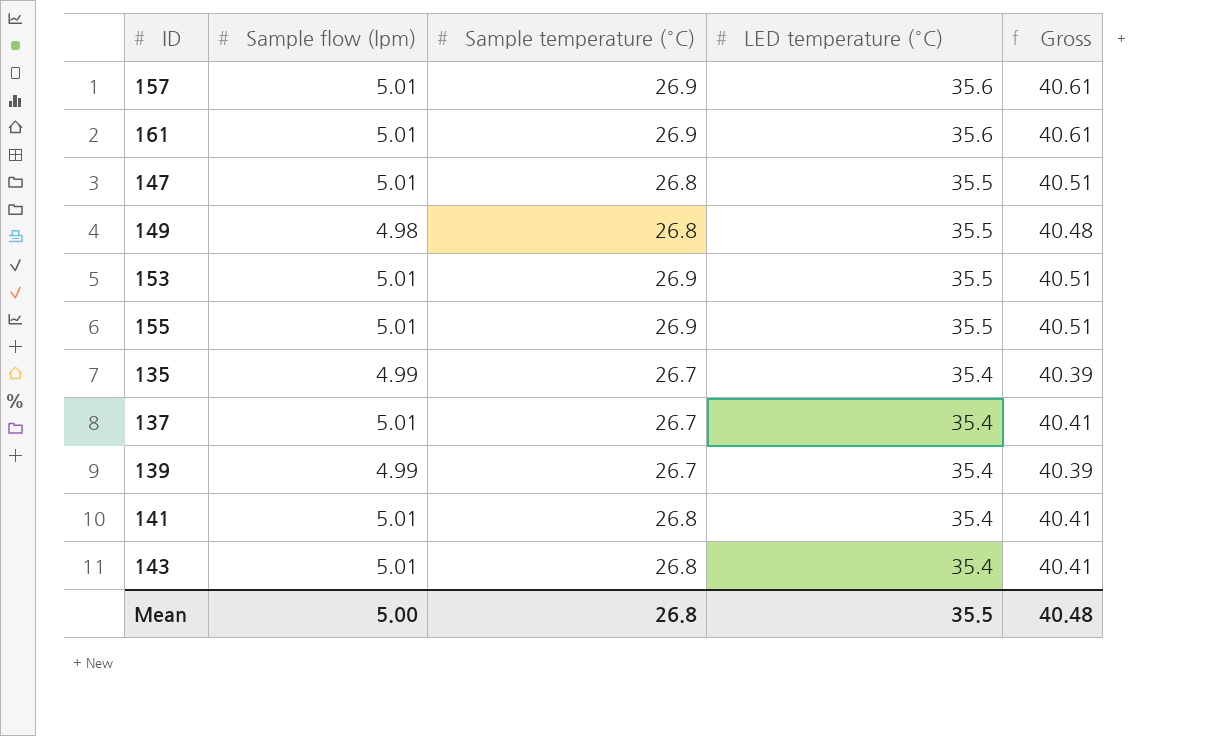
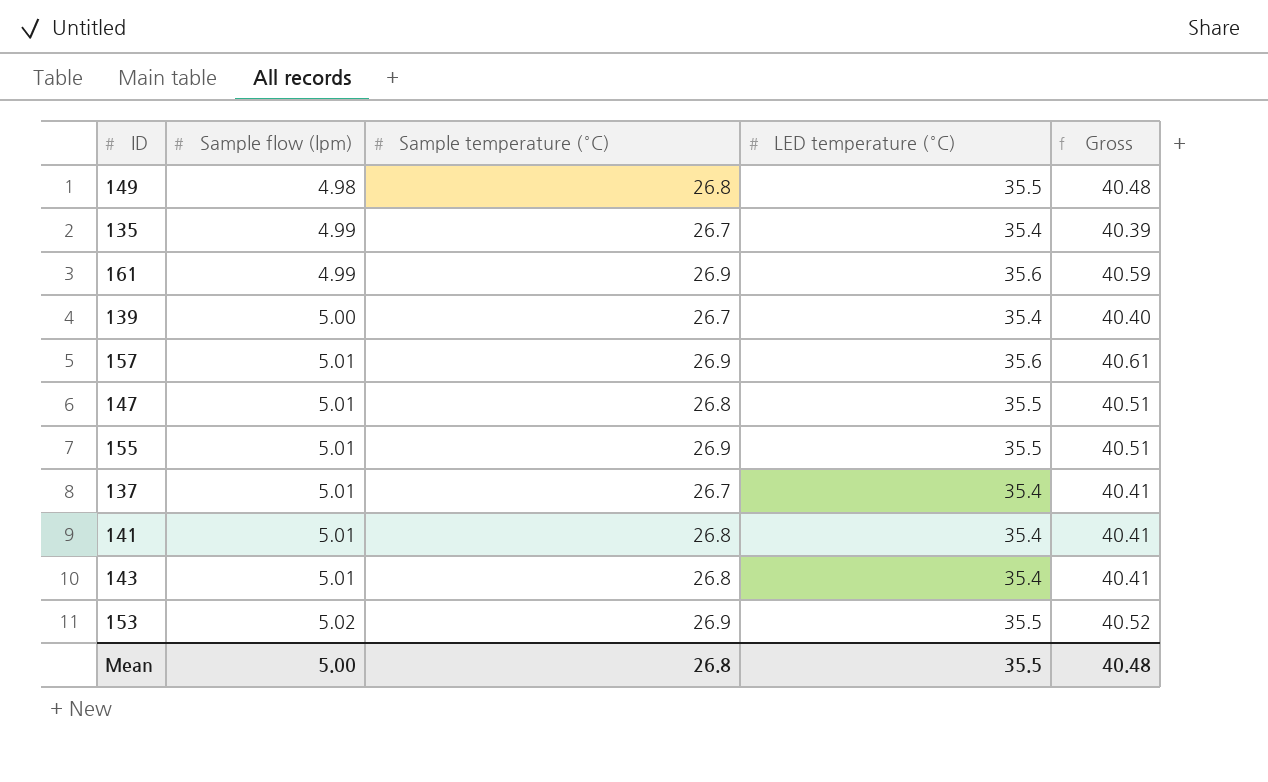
row order: LED temperature (°C) descending -> Sample flow (lpm) ascending
161 | Sample flow (lpm): 5.01 -> 4.99
161 | Gross: 40.61 -> 40.59
139 | Sample flow (lpm): 4.99 -> 5.00
139 | Gross: 40.39 -> 40.40
153 | Sample flow (lpm): 5.01 -> 5.02
153 | Gross: 40.51 -> 40.52

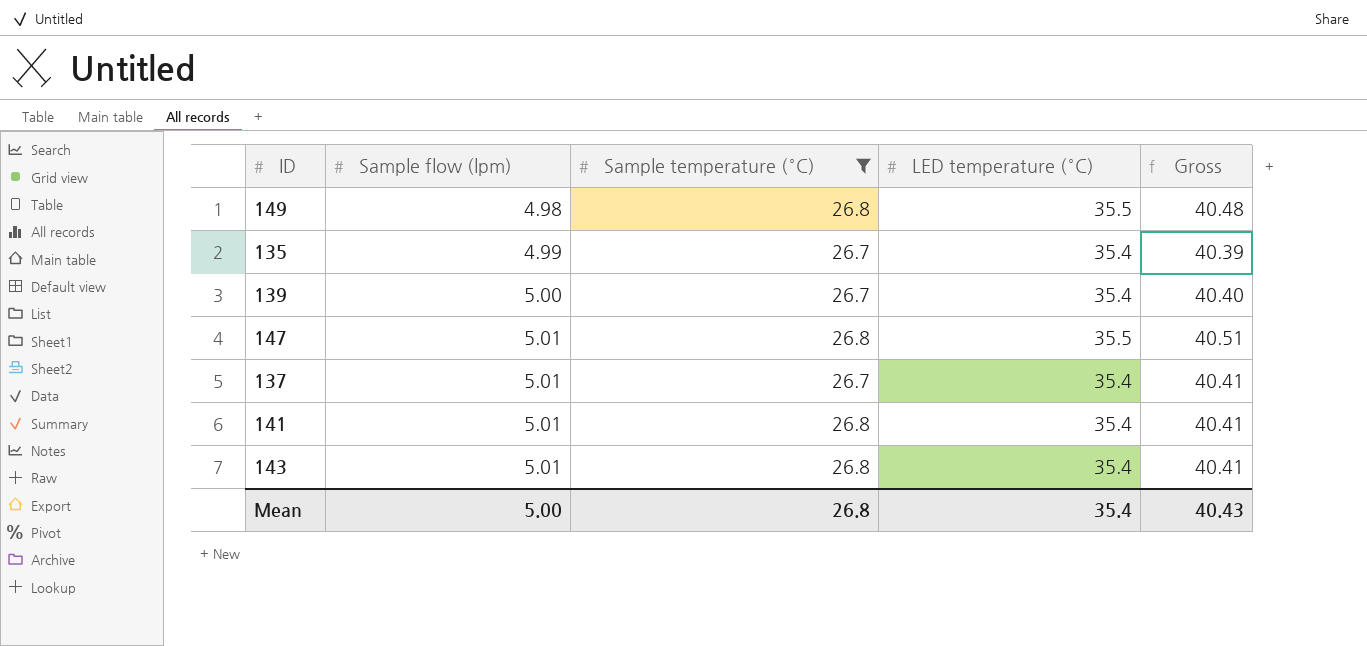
filter: none -> Sample temperature (°C) != 26.9
Mean | LED temperature (°C): 35.5 -> 35.4
Mean | Gross: 40.48 -> 40.43

